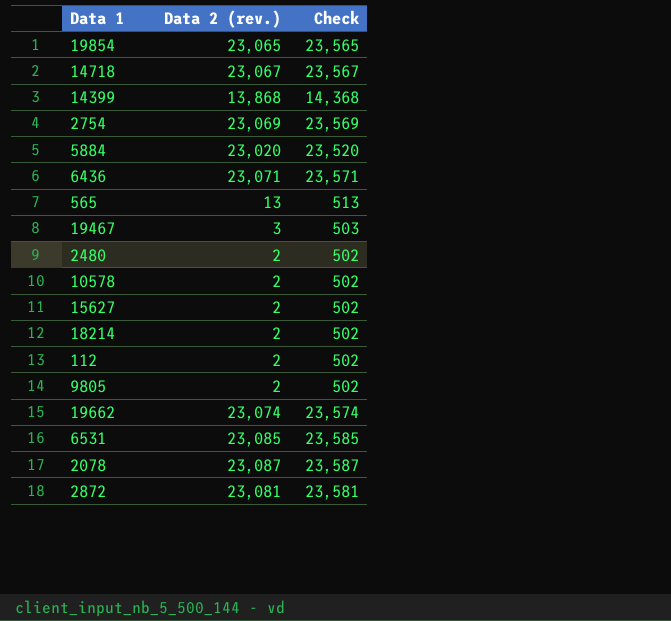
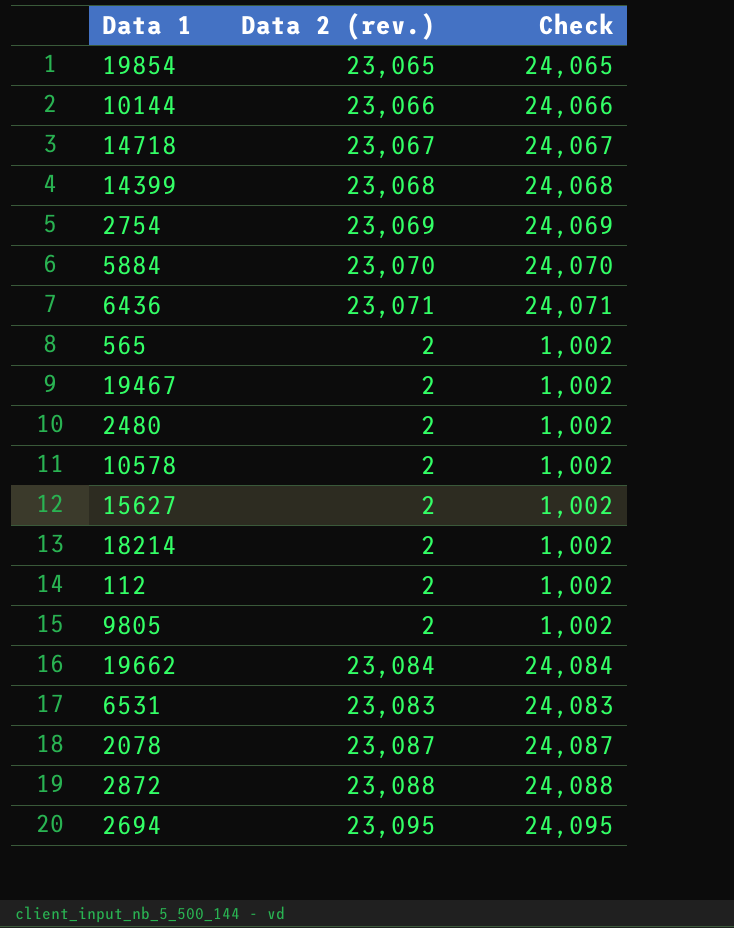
column Check | formula: [Data 2 (rev.)] + 500 -> [Data 2 (rev.)] + 1000
row 10144: none -> 23,066 | 24,066
14399 | Data 2 (rev.): 13,868 -> 23,068
5884 | Data 2 (rev.): 23,020 -> 23,070
565 | Data 2 (rev.): 13 -> 2
19467 | Data 2 (rev.): 3 -> 2
19662 | Data 2 (rev.): 23,074 -> 23,084
6531 | Data 2 (rev.): 23,085 -> 23,083
2872 | Data 2 (rev.): 23,081 -> 23,088
row 2694: none -> 23,095 | 24,095

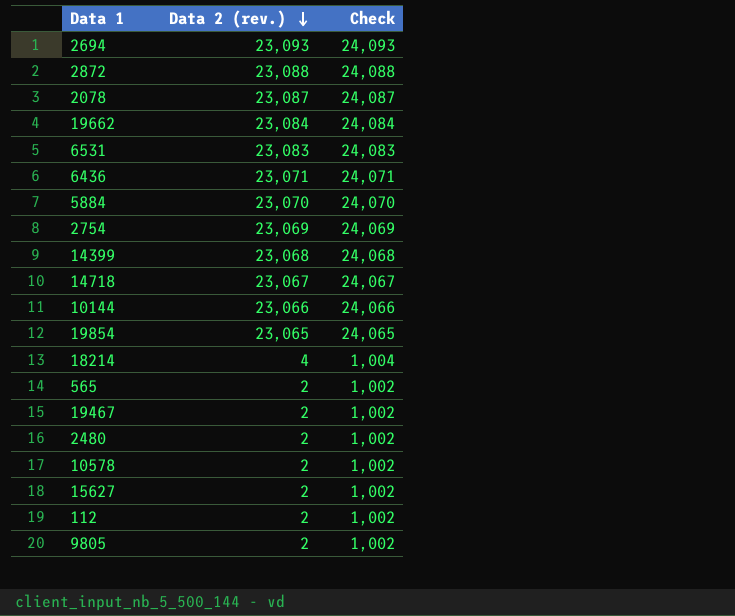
row order: none -> Data 2 (rev.) descending
2694 | Data 2 (rev.): 23,095 -> 23,093
2694 | Check: 24,095 -> 24,093
18214 | Data 2 (rev.): 2 -> 4
18214 | Check: 1,002 -> 1,004

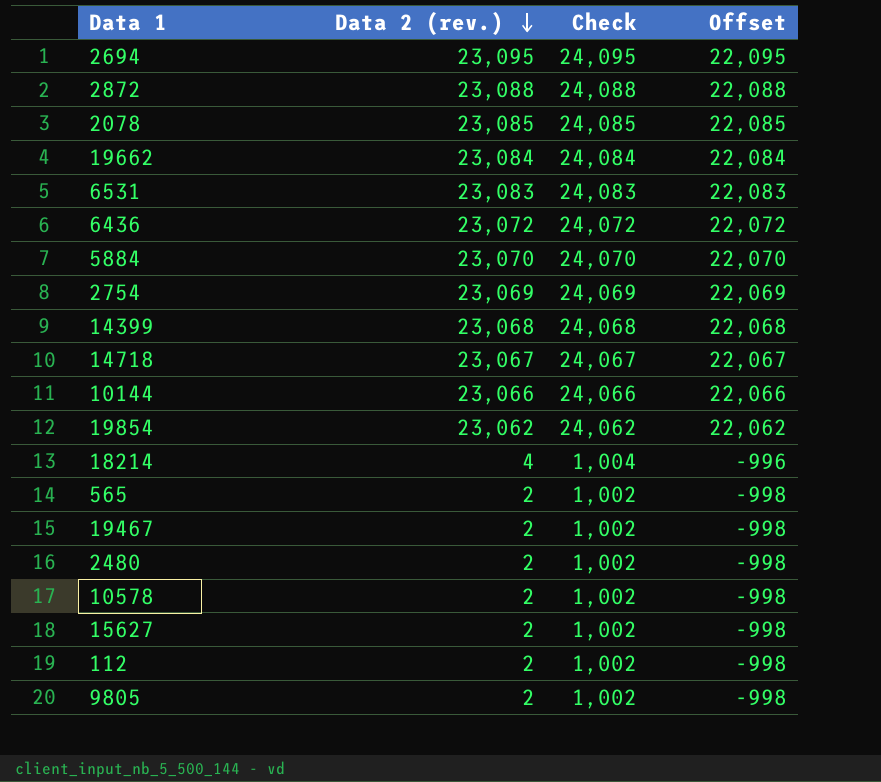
column Offset | formula: none -> [Data 2 (rev.)] - 1000
2694 | Data 2 (rev.): 23,093 -> 23,095
2694 | Check: 24,093 -> 24,095
2078 | Data 2 (rev.): 23,087 -> 23,085
2078 | Check: 24,087 -> 24,085
6436 | Data 2 (rev.): 23,071 -> 23,072
6436 | Check: 24,071 -> 24,072
19854 | Data 2 (rev.): 23,065 -> 23,062
19854 | Check: 24,065 -> 24,062

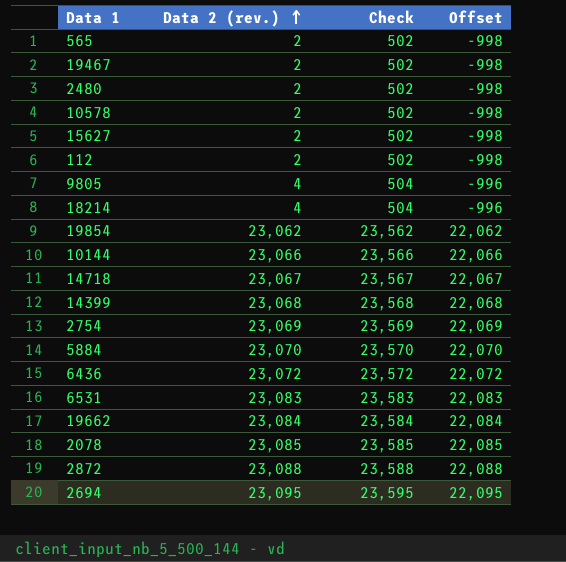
row order: Data 2 (rev.) descending -> Data 2 (rev.) ascending
column Check | formula: [Data 2 (rev.)] + 1000 -> [Data 2 (rev.)] + 500
9805 | Data 2 (rev.): 2 -> 4
9805 | Offset: -998 -> -996

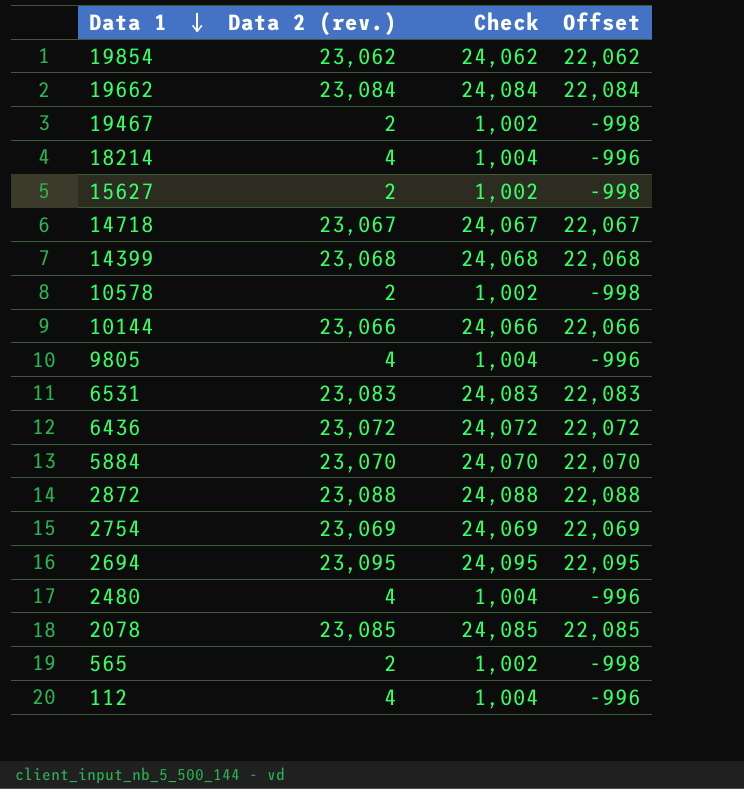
row order: Data 2 (rev.) ascending -> Data 1 descending
column Check | formula: [Data 2 (rev.)] + 500 -> [Data 2 (rev.)] + 1000
2480 | Data 2 (rev.): 2 -> 4
2480 | Offset: -998 -> -996
112 | Data 2 (rev.): 2 -> 4
112 | Offset: -998 -> -996

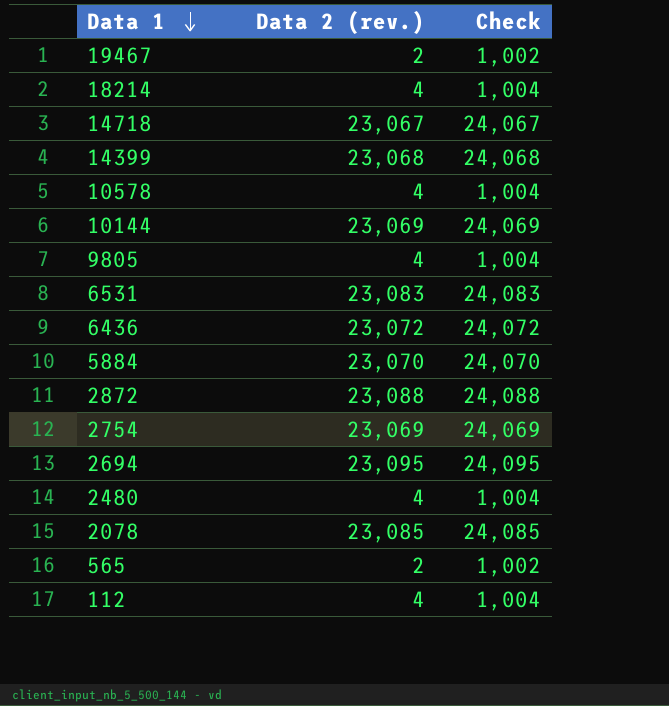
column Offset | formula: [Data 2 (rev.)] - 1000 -> none
row 19854: 23,062 | 24,062 | 22,062 -> none
row 19662: 23,084 | 24,084 | 22,084 -> none
row 15627: 2 | 1,002 | -998 -> none
10578 | Data 2 (rev.): 2 -> 4
10578 | Check: 1,002 -> 1,004
10144 | Data 2 (rev.): 23,066 -> 23,069
10144 | Check: 24,066 -> 24,069

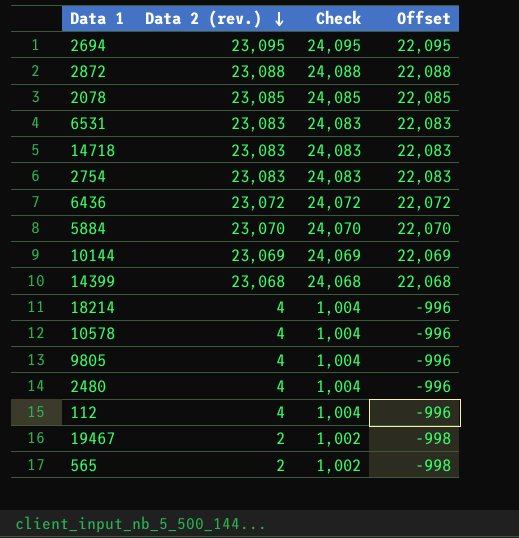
row order: Data 1 descending -> Data 2 (rev.) descending
column Offset | formula: none -> [Data 2 (rev.)] - 1000
14718 | Data 2 (rev.): 23,067 -> 23,083
14718 | Check: 24,067 -> 24,083
2754 | Data 2 (rev.): 23,069 -> 23,083
2754 | Check: 24,069 -> 24,083

